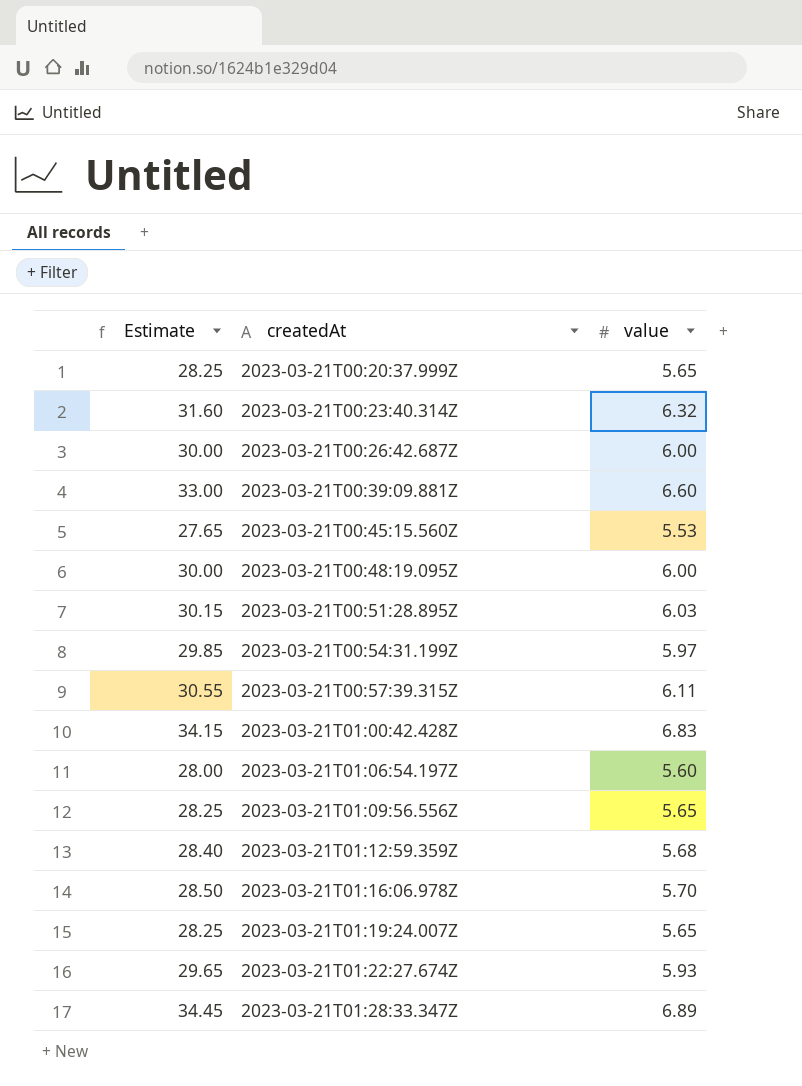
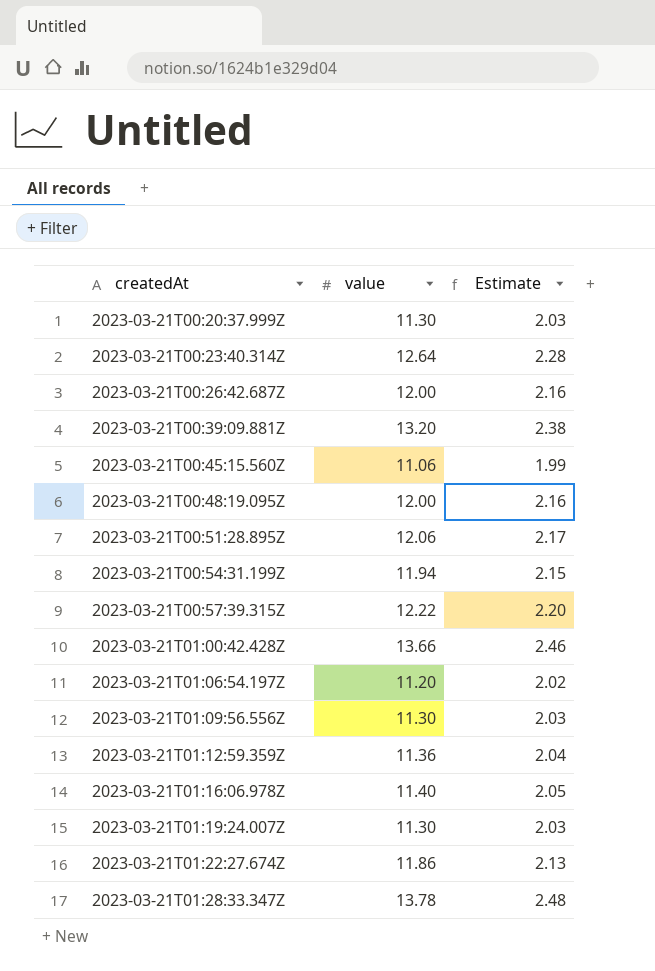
column Estimate | formula: [value] * 5 -> [value] * 0.18
column Estimate | position: 1 -> 3
2023-03-21T00:20:37.999Z | value: 5.65 -> 11.30
2023-03-21T00:23:40.314Z | value: 6.32 -> 12.64
2023-03-21T00:26:42.687Z | value: 6.00 -> 12.00
2023-03-21T00:39:09.881Z | value: 6.60 -> 13.20
2023-03-21T00:45:15.560Z | value: 5.53 -> 11.06
2023-03-21T00:48:19.095Z | value: 6.00 -> 12.00
2023-03-21T00:51:28.895Z | value: 6.03 -> 12.06
2023-03-21T00:54:31.199Z | value: 5.97 -> 11.94
2023-03-21T00:57:39.315Z | value: 6.11 -> 12.22
2023-03-21T01:00:42.428Z | value: 6.83 -> 13.66
2023-03-21T01:06:54.197Z | value: 5.60 -> 11.20
2023-03-21T01:09:56.556Z | value: 5.65 -> 11.30
2023-03-21T01:12:59.359Z | value: 5.68 -> 11.36
2023-03-21T01:16:06.978Z | value: 5.70 -> 11.40
2023-03-21T01:19:24.007Z | value: 5.65 -> 11.30
2023-03-21T01:22:27.674Z | value: 5.93 -> 11.86
2023-03-21T01:28:33.347Z | value: 6.89 -> 13.78

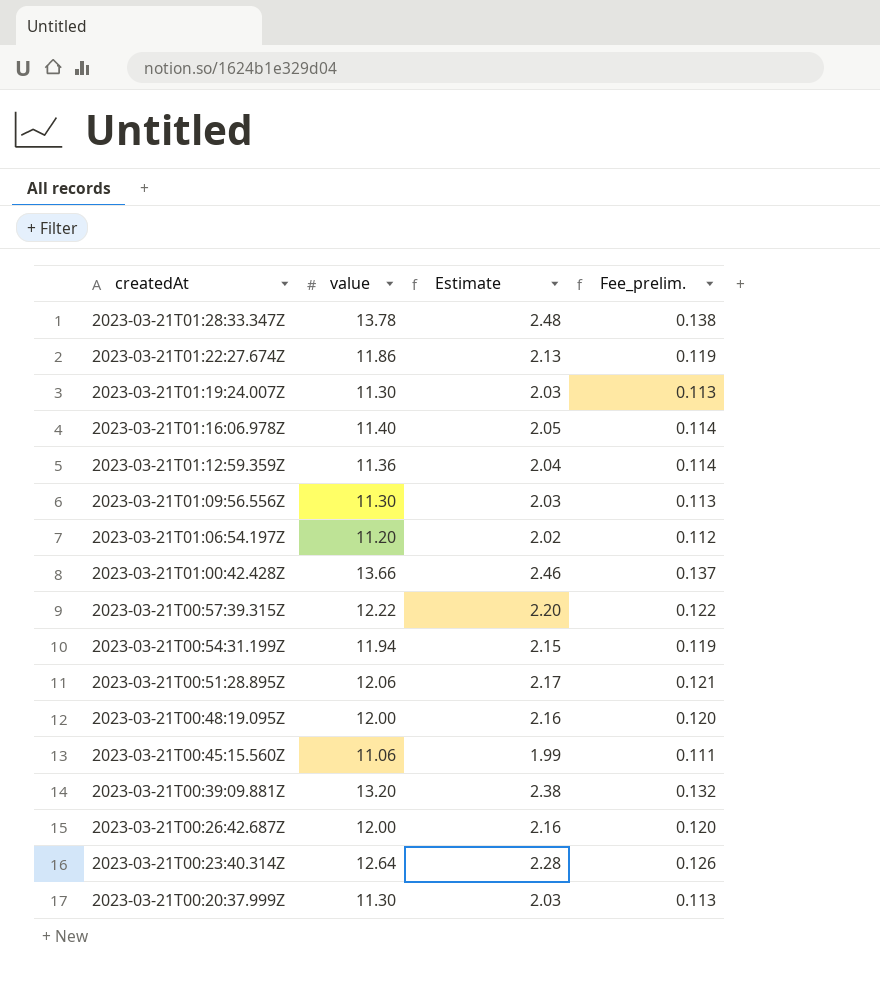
row order: createdAt ascending -> createdAt descending
column Fee_prelim. | formula: none -> [value] * 0.01

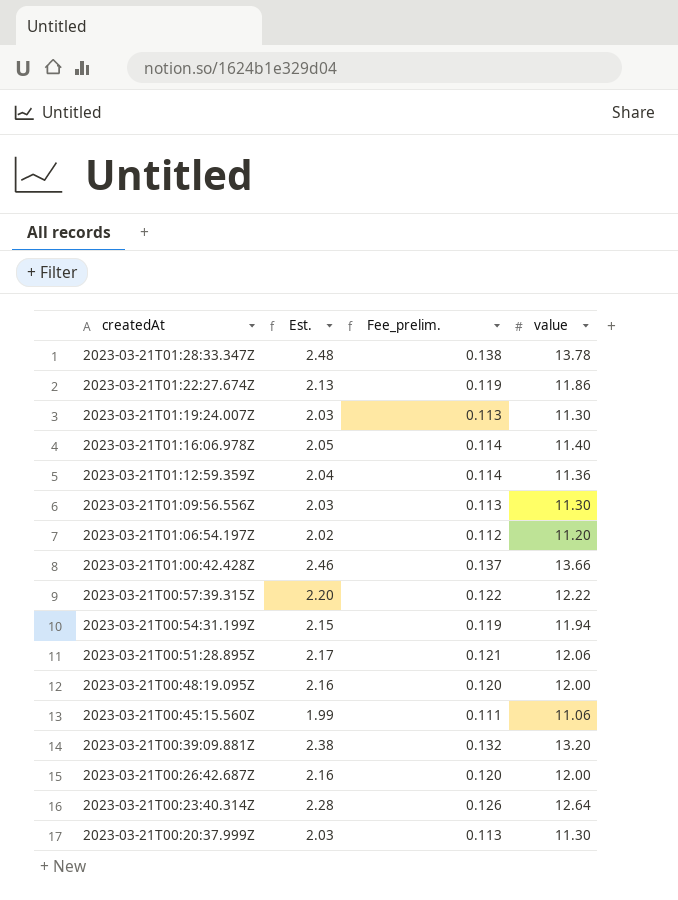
column name: Estimate -> Est.
column value | position: 2 -> 4

